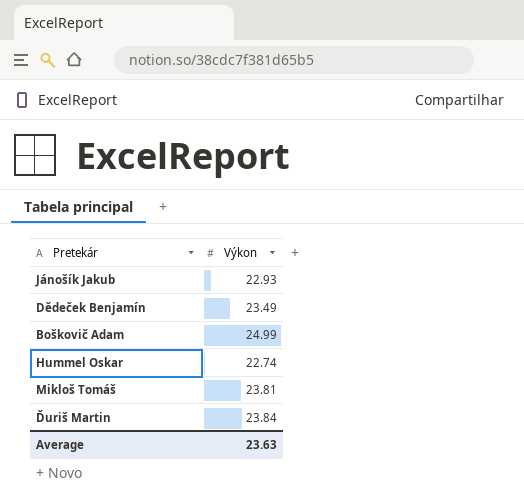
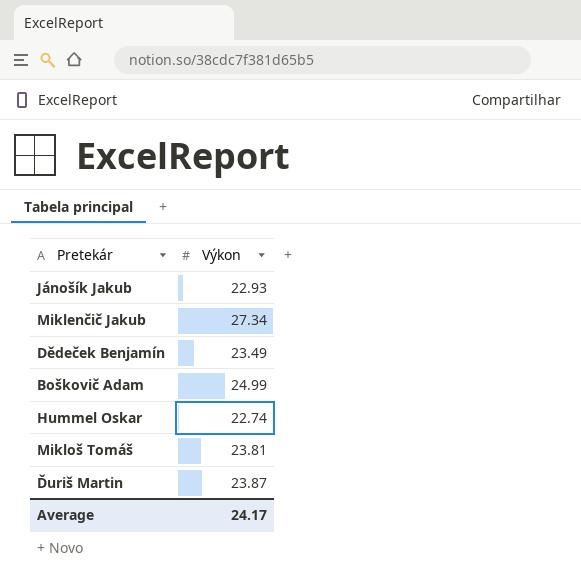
row Miklenčič Jakub: none -> 27.34
Ďuriš Martin | Výkon: 23.84 -> 23.87
Average | Výkon: 23.63 -> 24.17

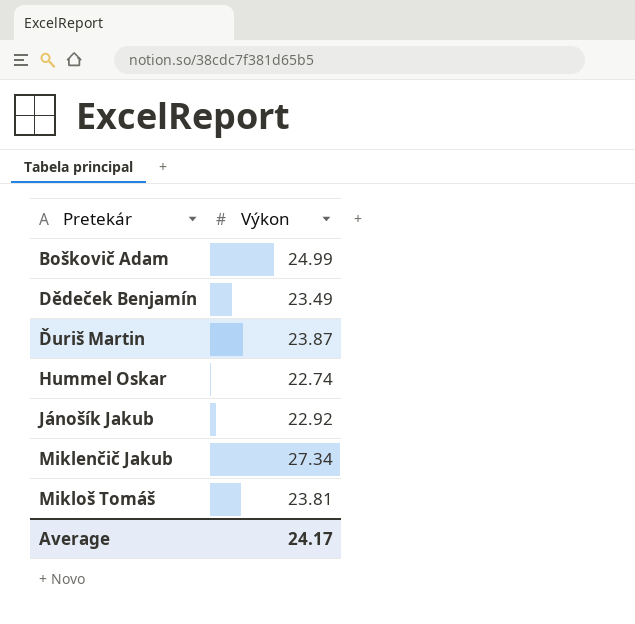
row order: none -> Pretekár ascending
Jánošík Jakub | Výkon: 22.93 -> 22.92

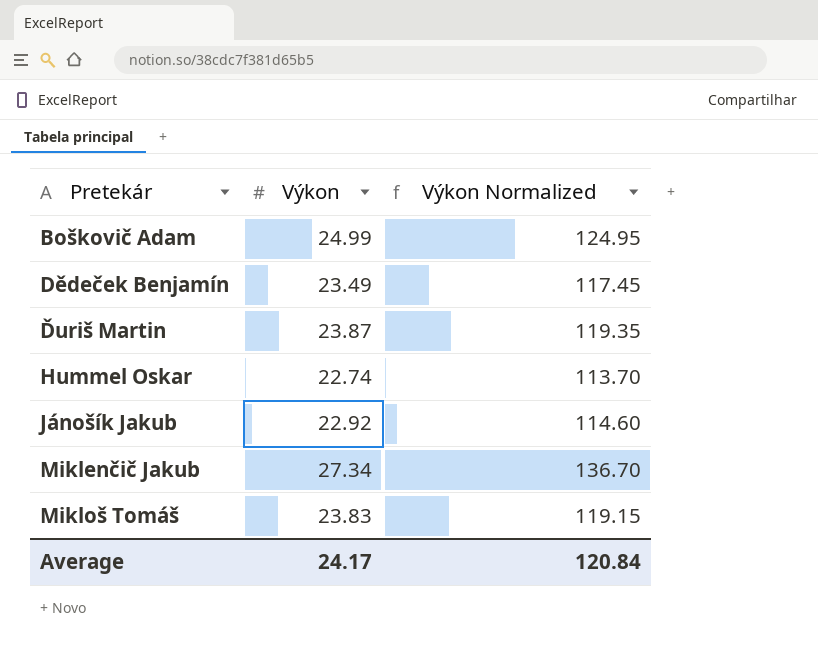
column Výkon Normalized | formula: none -> [Výkon] * 5
Mikloš Tomáš | Výkon: 23.81 -> 23.83

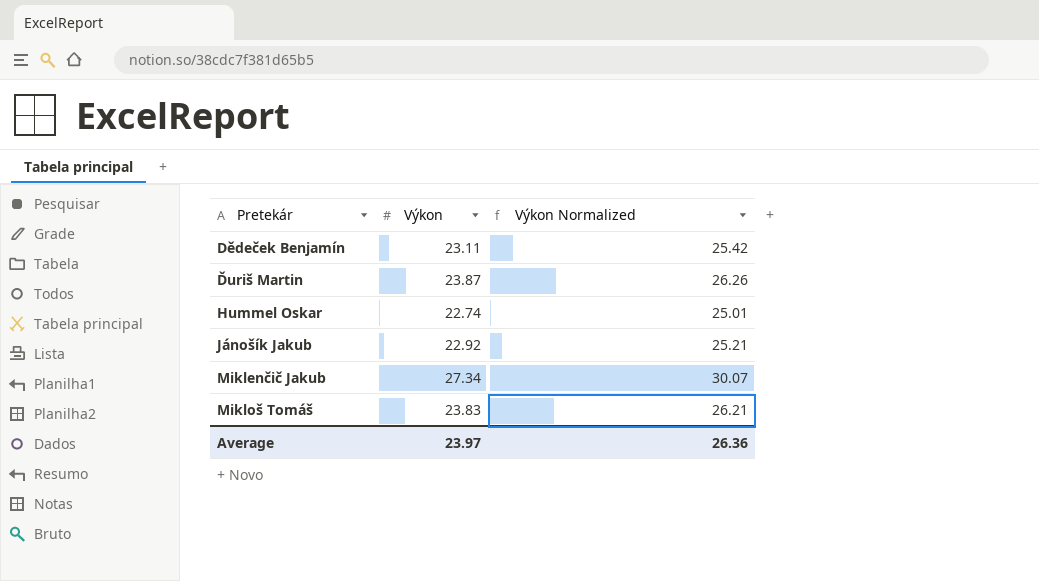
column Výkon Normalized | formula: [Výkon] * 5 -> [Výkon] * 1.1
row Boškovič Adam: 24.99 | 124.95 -> none
Dědeček Benjamín | Výkon: 23.49 -> 23.11
Average | Výkon: 24.17 -> 23.97
Average | Výkon Normalized: 120.84 -> 26.36

